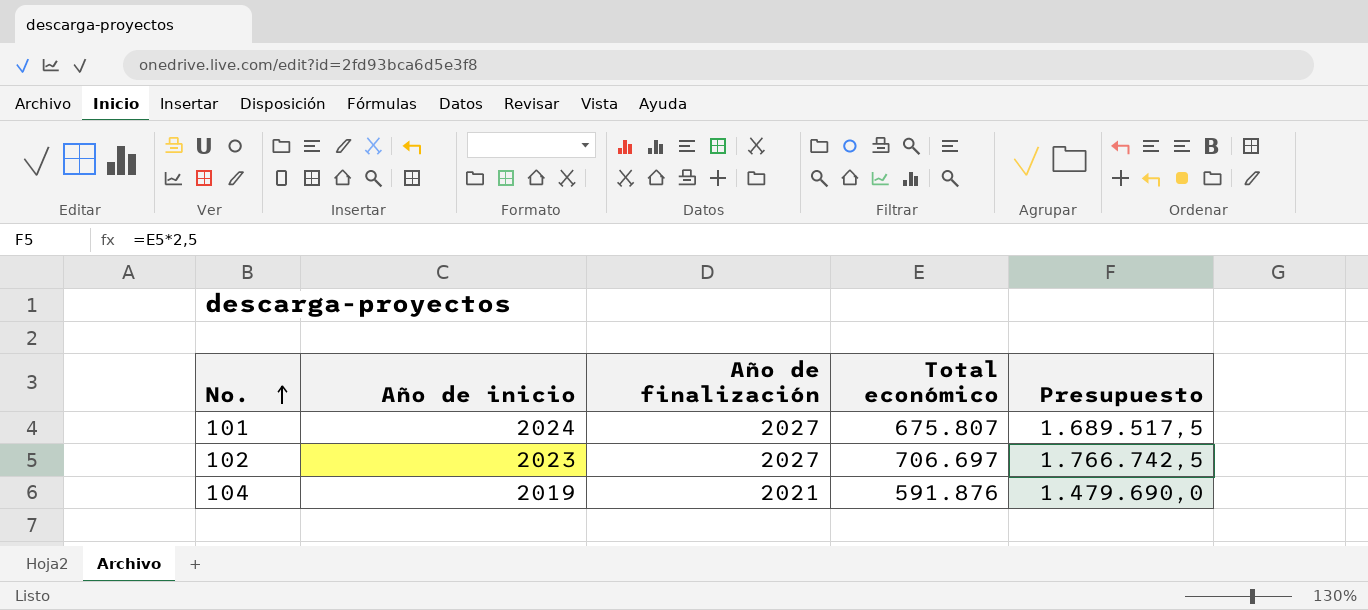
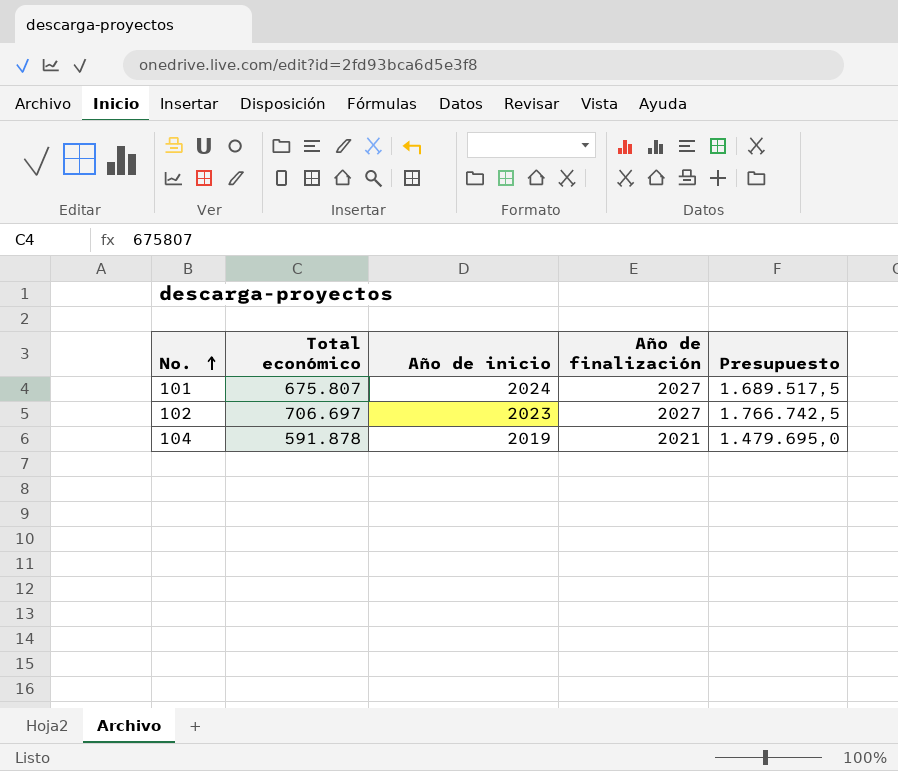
column Total económico | position: 4 -> 2
104 | Total económico: 591.876 -> 591.878
104 | Presupuesto: 1.479.690,0 -> 1.479.695,0

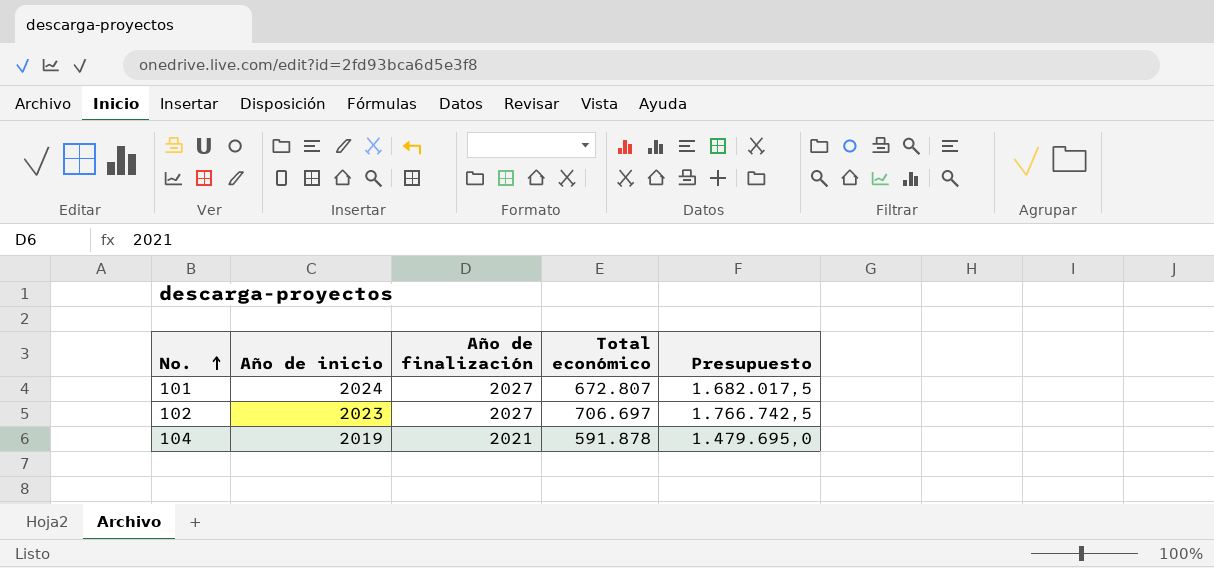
column Total económico | position: 2 -> 4
101 | Total económico: 675.807 -> 672.807
101 | Presupuesto: 1.689.517,5 -> 1.682.017,5

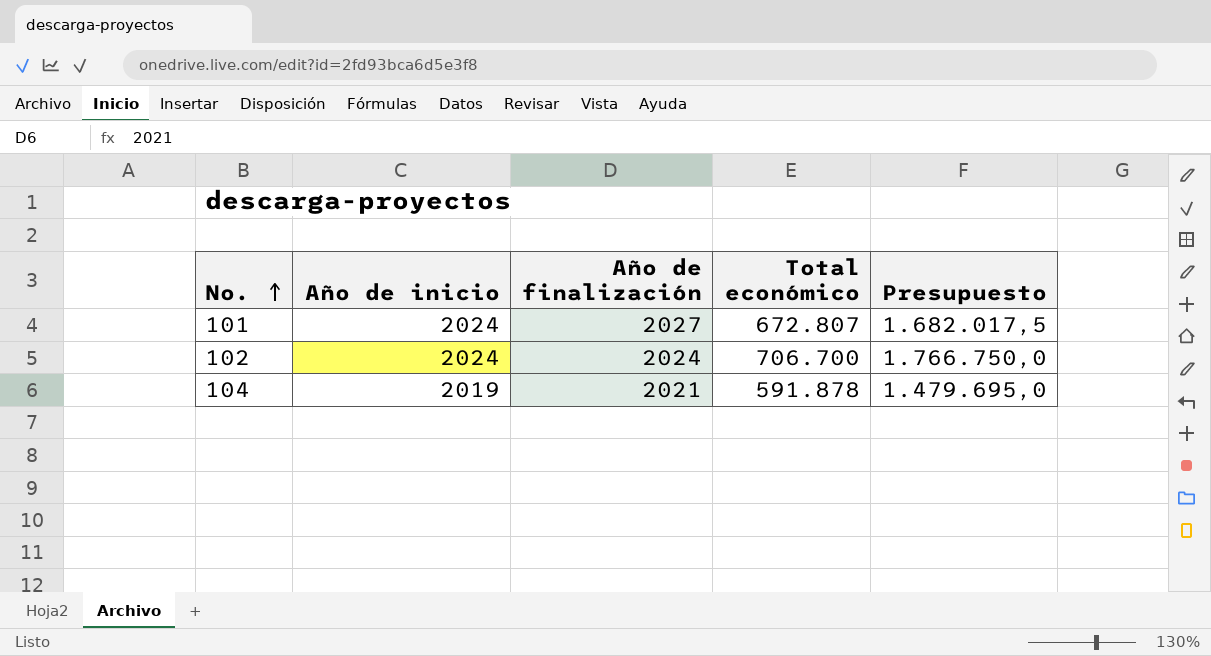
102 | Año de inicio: 2023 -> 2024
102 | Año de finalización: 2027 -> 2024
102 | Total económico: 706.697 -> 706.700
102 | Presupuesto: 1.766.742,5 -> 1.766.750,0

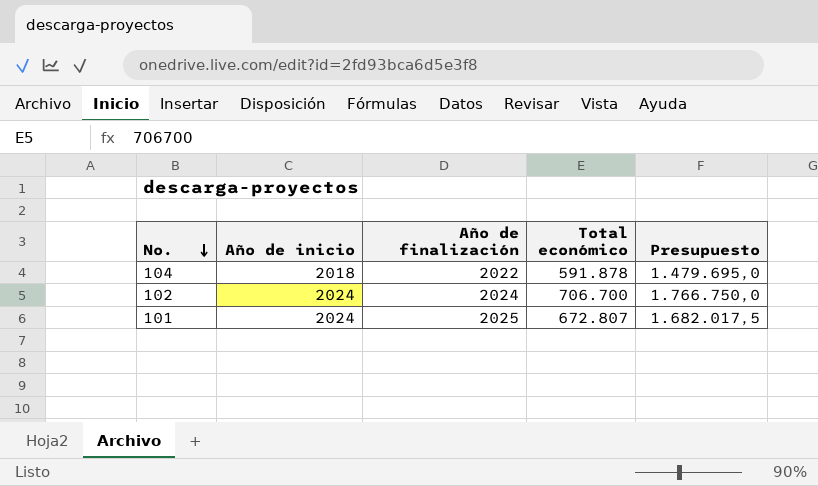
row order: No. ascending -> No. descending
104 | Año de inicio: 2019 -> 2018
104 | Año de finalización: 2021 -> 2022
101 | Año de finalización: 2027 -> 2025

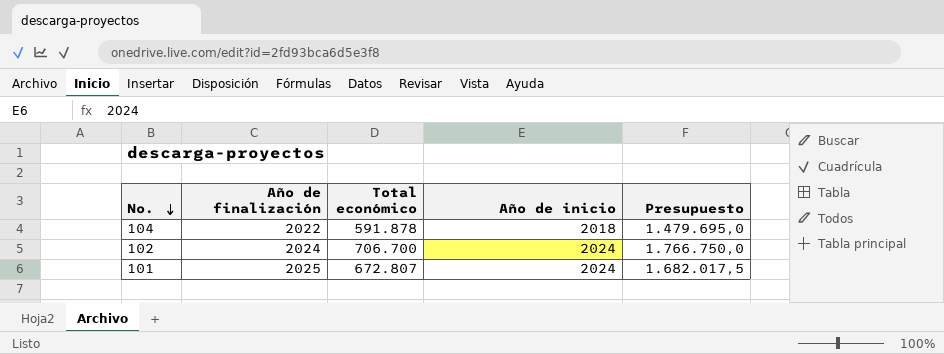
column Año de inicio | position: 2 -> 4

